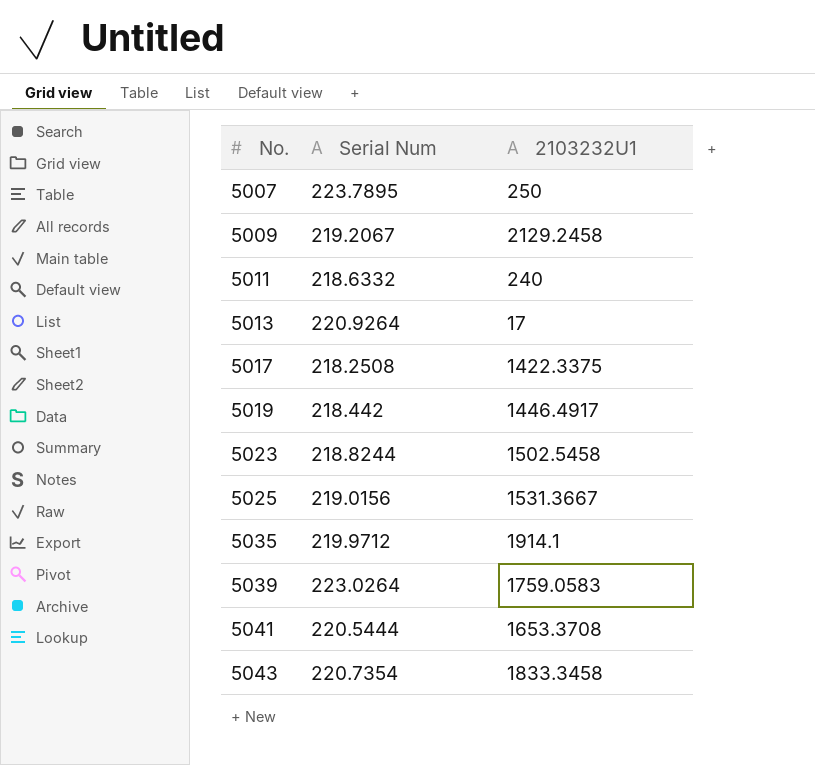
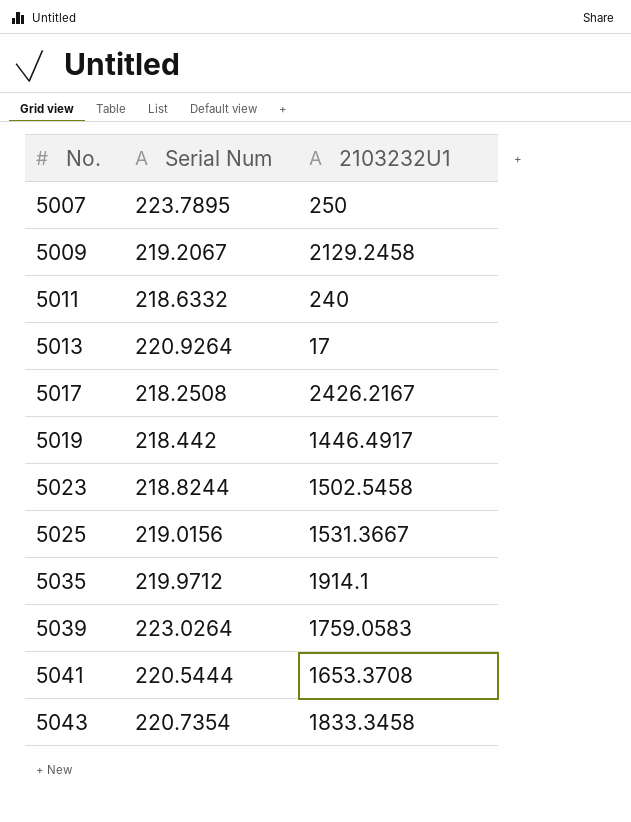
5017 | 2103232U1: 1422.3375 -> 2426.2167

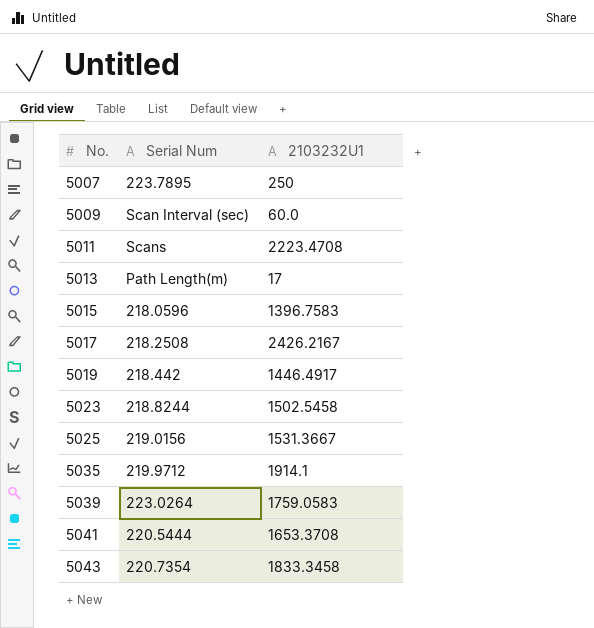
5009 | Serial Num: 219.2067 -> Scan Interval (sec)
5009 | 2103232U1: 2129.2458 -> 60.0
5011 | Serial Num: 218.6332 -> Scans
5011 | 2103232U1: 240 -> 2223.4708
5013 | Serial Num: 220.9264 -> Path Length(m)
row 5015: none -> 218.0596 | 1396.7583

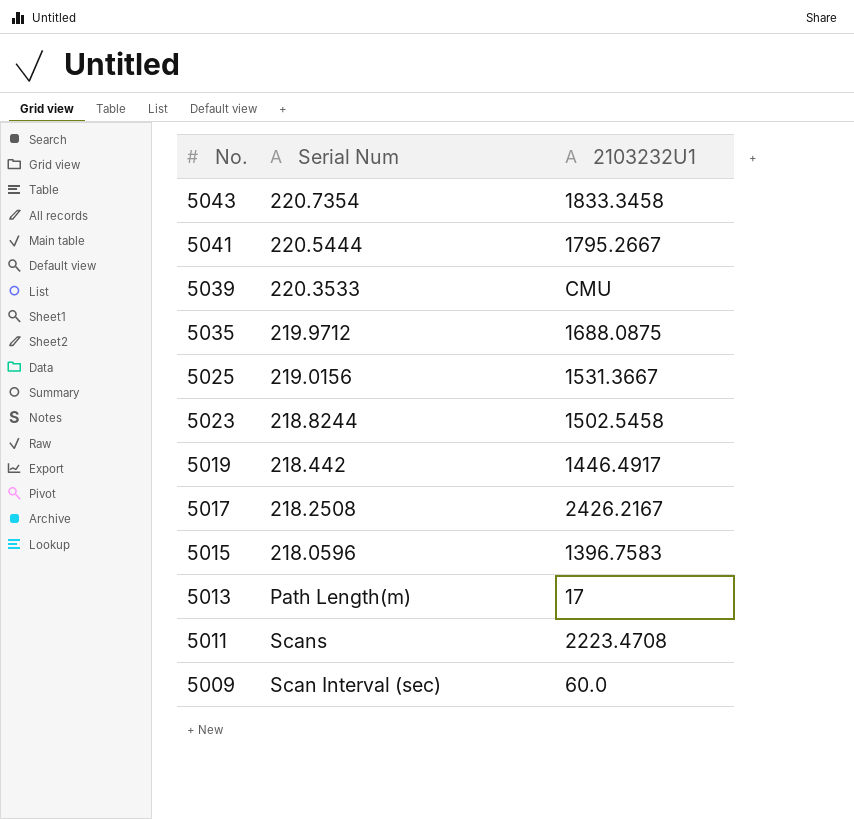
row order: No. ascending -> No. descending
row 5007: 223.7895 | 250 -> none
5041 | 2103232U1: 1653.3708 -> 1795.2667
5039 | Serial Num: 223.0264 -> 220.3533
5039 | 2103232U1: 1759.0583 -> CMU
5035 | 2103232U1: 1914.1 -> 1688.0875

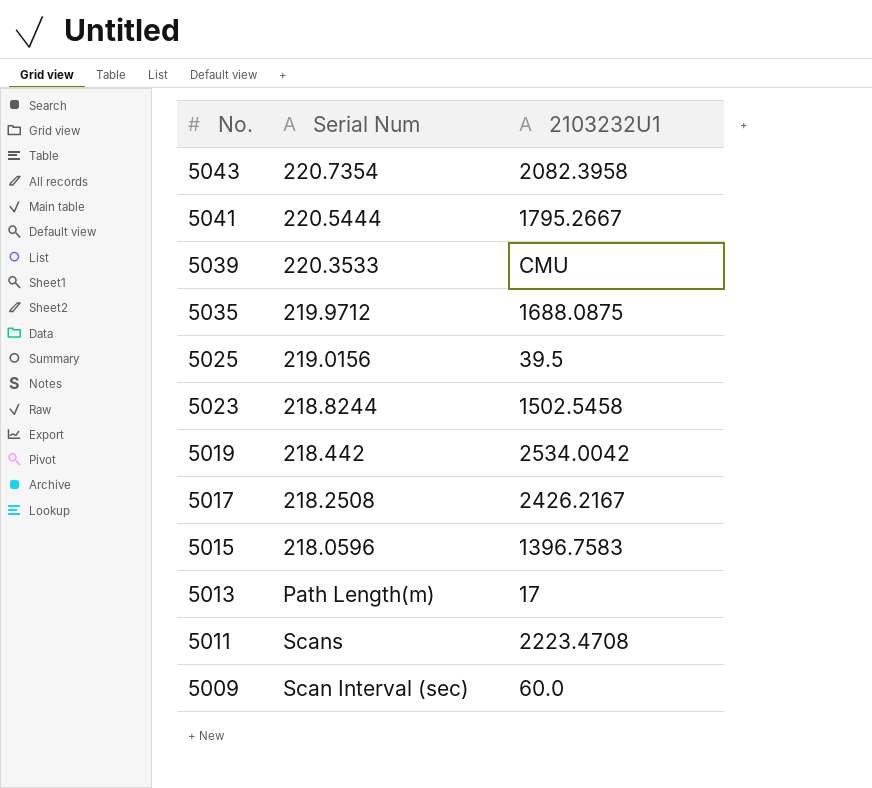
5043 | 2103232U1: 1833.3458 -> 2082.3958
5025 | 2103232U1: 1531.3667 -> 39.5
5019 | 2103232U1: 1446.4917 -> 2534.0042

